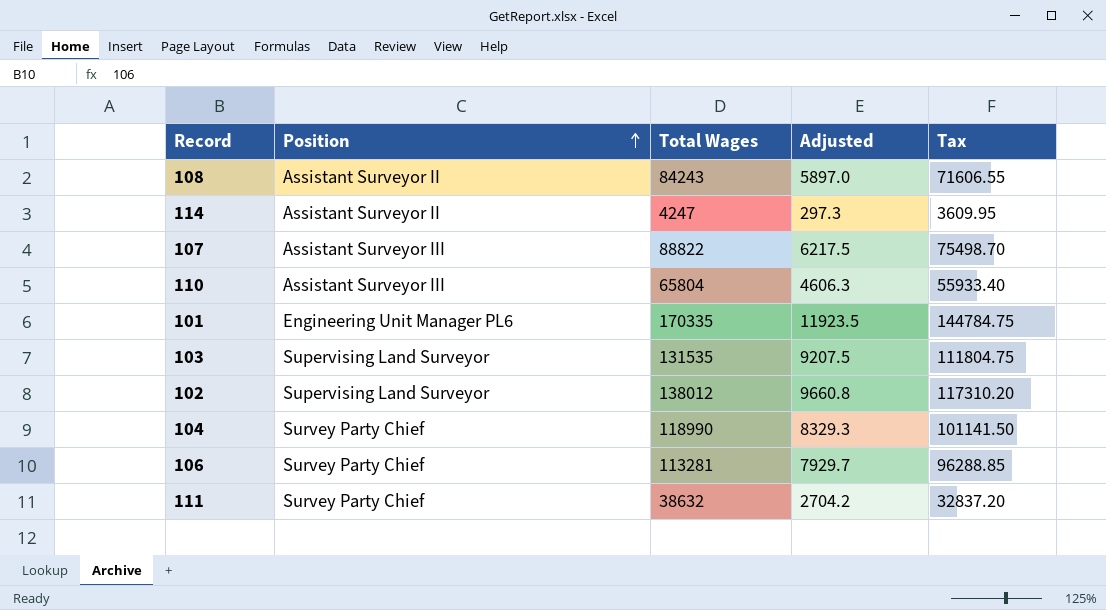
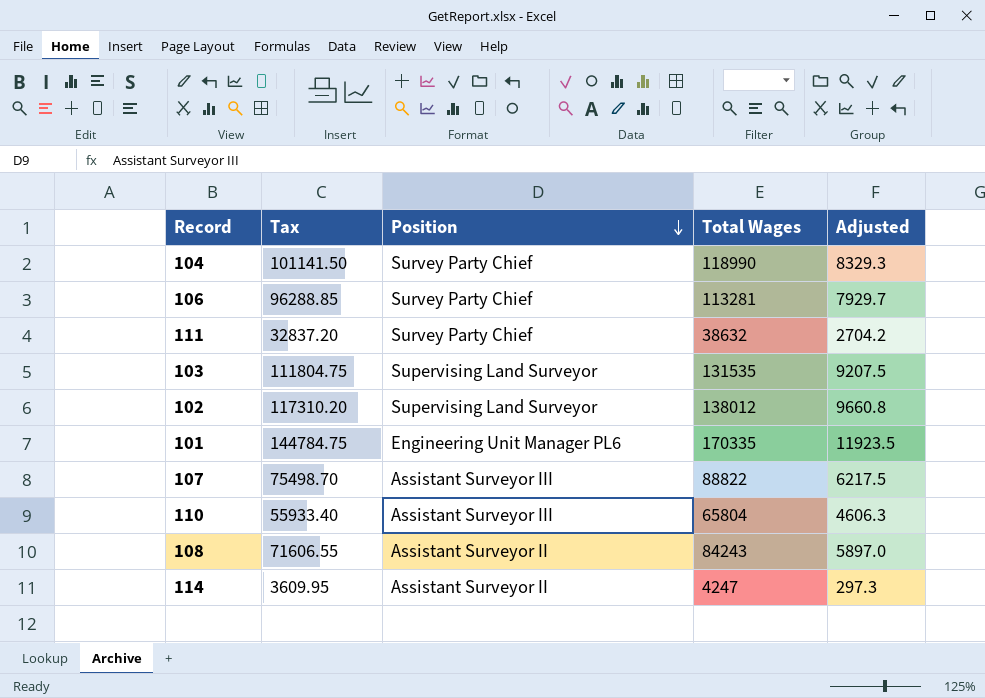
row order: Position ascending -> Position descending
column Tax | position: 5 -> 2

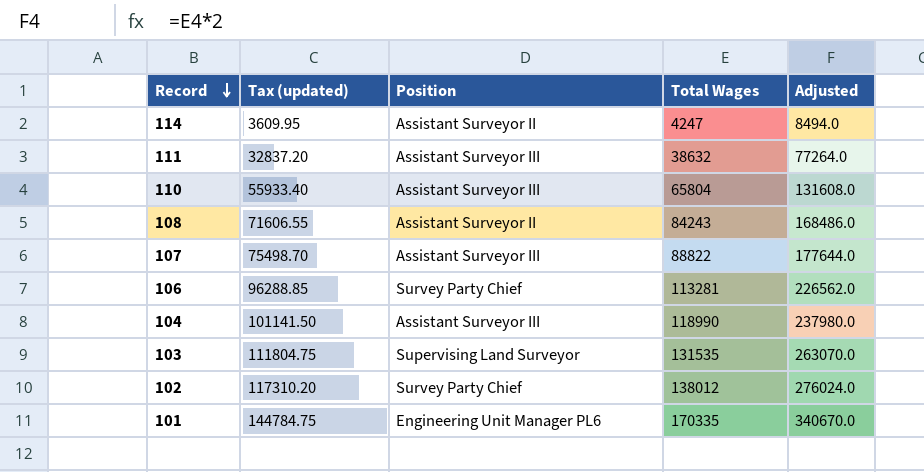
row order: Position descending -> Record descending
column name: Tax -> Tax (updated)
column Adjusted | formula: [Total Wages] * 0.07 -> [Total Wages] * 2
111 | Position: Survey Party Chief -> Assistant Surveyor III
104 | Position: Survey Party Chief -> Assistant Surveyor III
102 | Position: Supervising Land Surveyor -> Survey Party Chief

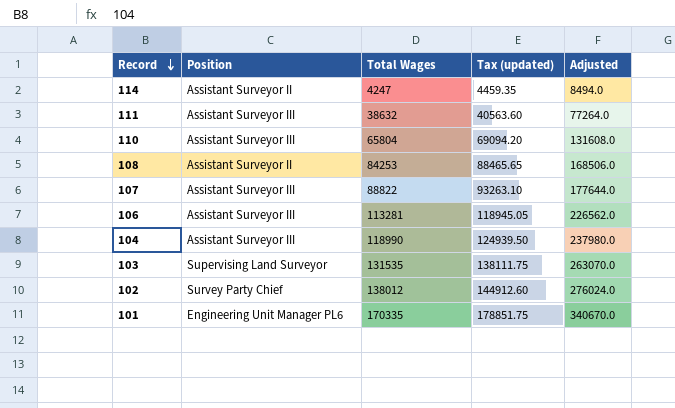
column Tax (updated) | formula: [Total Wages] * 0.85 -> [Total Wages] * 1.05
column Tax (updated) | position: 2 -> 4
108 | Total Wages: 84243 -> 84253
108 | Adjusted: 168486.0 -> 168506.0
106 | Position: Survey Party Chief -> Assistant Surveyor III

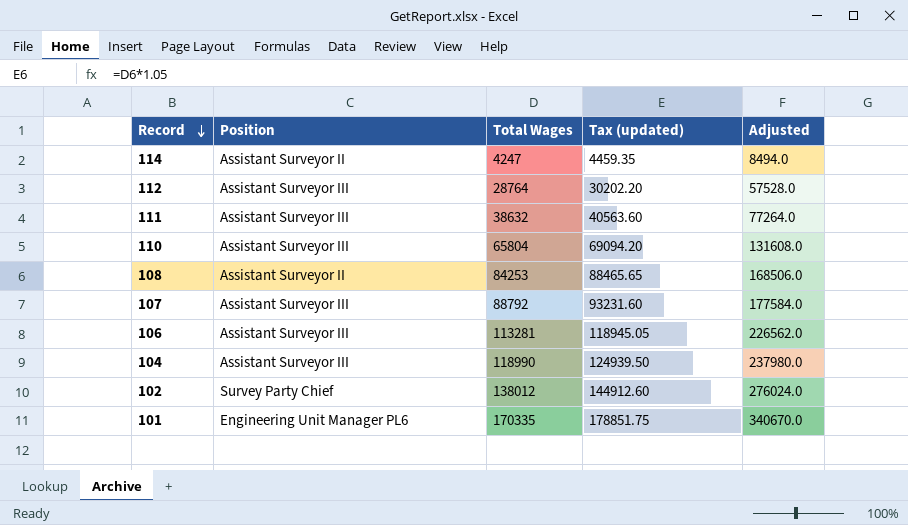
row 103: Supervising Land Surveyor | 131535 | 138111.75 | 263070.0 -> none
row 112: none -> Assistant Surveyor III | 28764 | 30202.20 | 57528.0
107 | Total Wages: 88822 -> 88792
107 | Tax (updated): 93263.10 -> 93231.60
107 | Adjusted: 177644.0 -> 177584.0

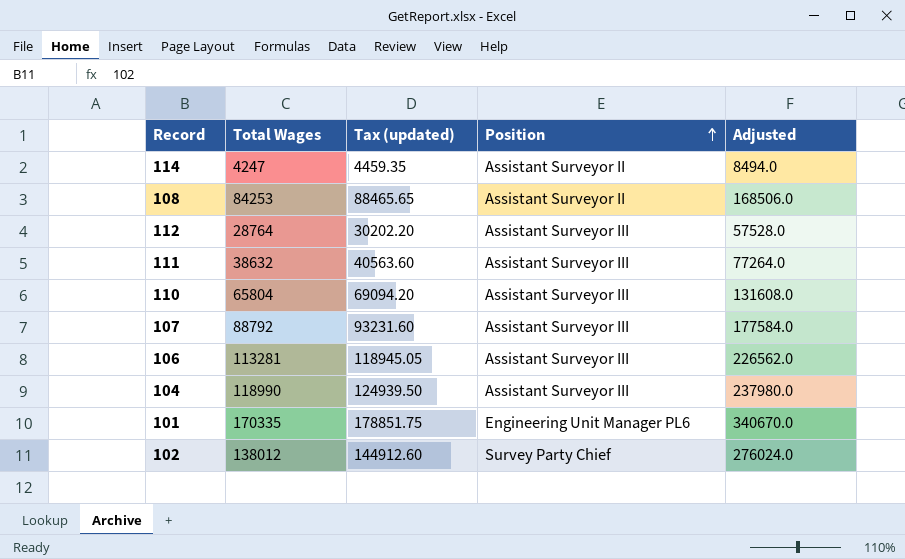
row order: Record descending -> Position ascending
column Position | position: 2 -> 4

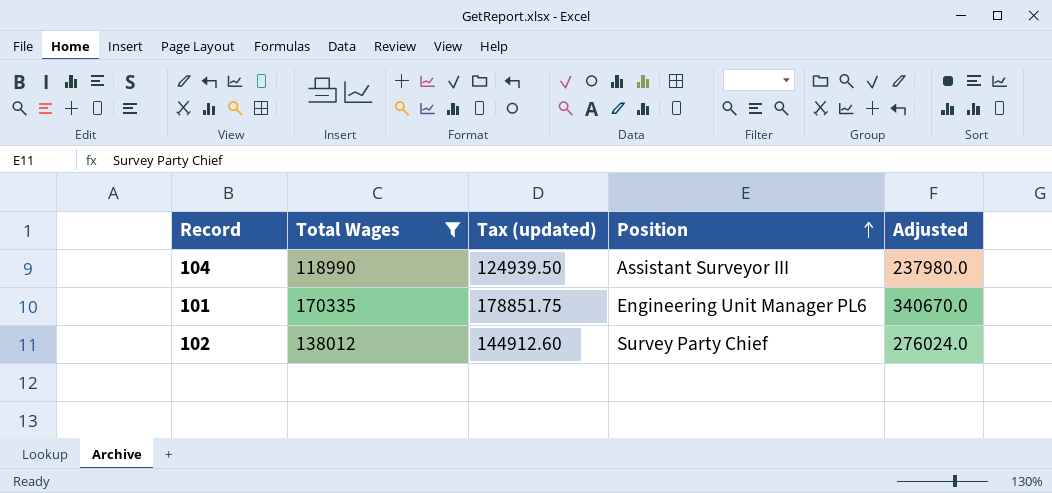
filter: none -> Total Wages >= 118990

